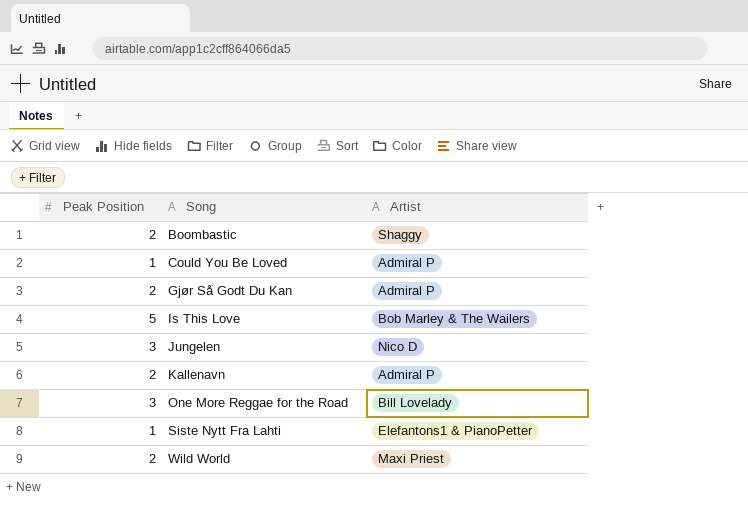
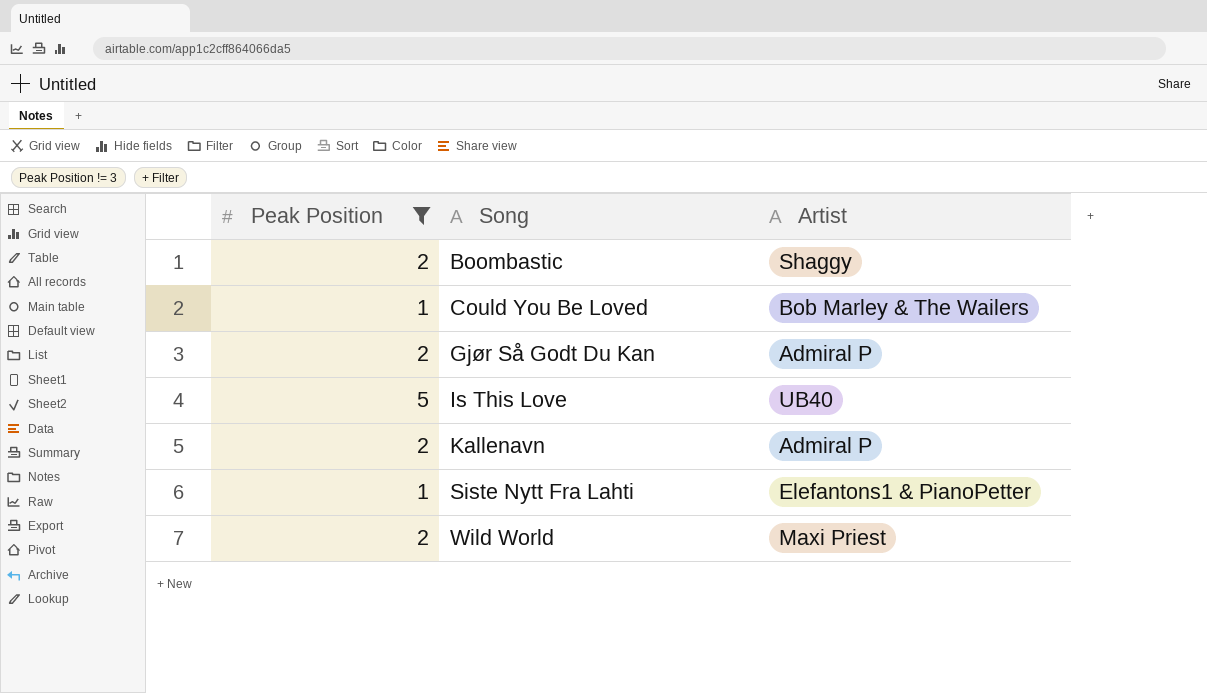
filter: none -> Peak Position != 3
Could You Be Loved | Artist: Admiral P -> Bob Marley & The Wailers
Is This Love | Artist: Bob Marley & The Wailers -> UB40

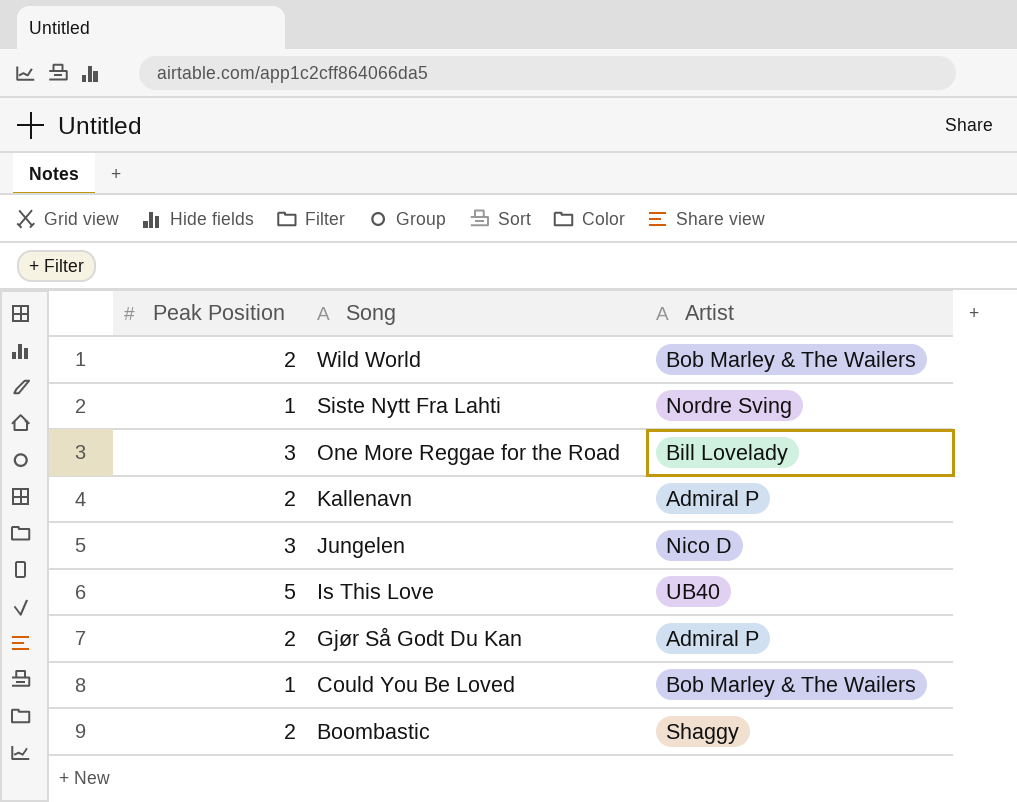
filter: Peak Position != 3 -> none
row order: Song ascending -> Song descending
Wild World | Artist: Maxi Priest -> Bob Marley & The Wailers
Siste Nytt Fra Lahti | Artist: Elefantons1 & PianoPetter -> Nordre Sving

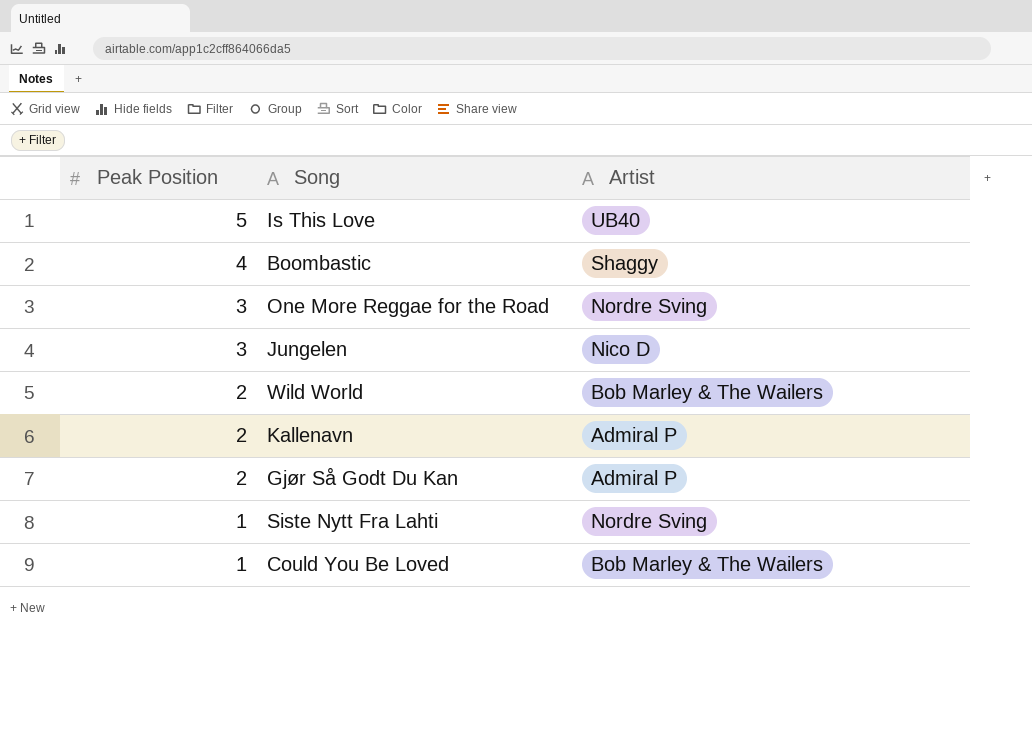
row order: Song descending -> Peak Position descending
Boombastic | Peak Position: 2 -> 4
One More Reggae for the Road | Artist: Bill Lovelady -> Nordre Sving

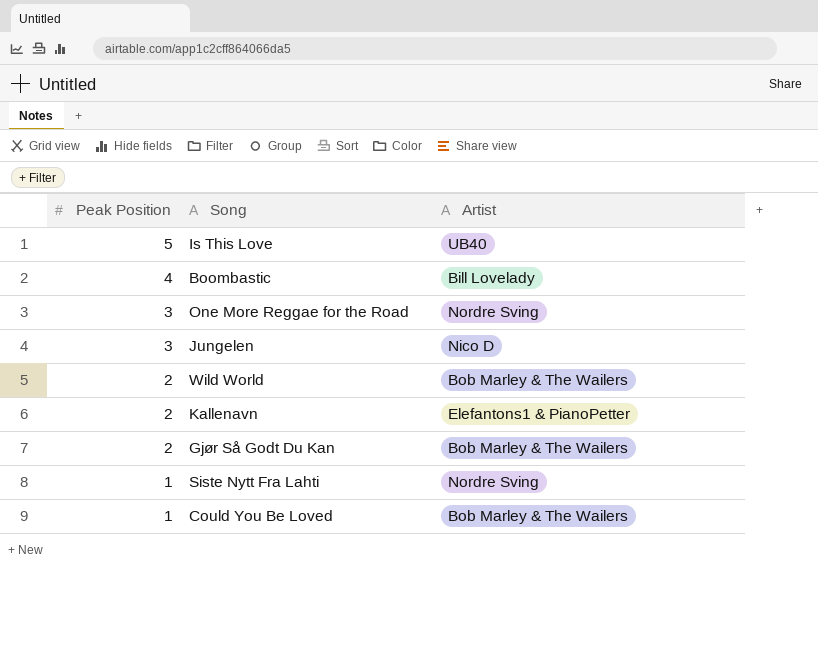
Boombastic | Artist: Shaggy -> Bill Lovelady
Kallenavn | Artist: Admiral P -> Elefantons1 & PianoPetter
Gjør Så Godt Du Kan | Artist: Admiral P -> Bob Marley & The Wailers

